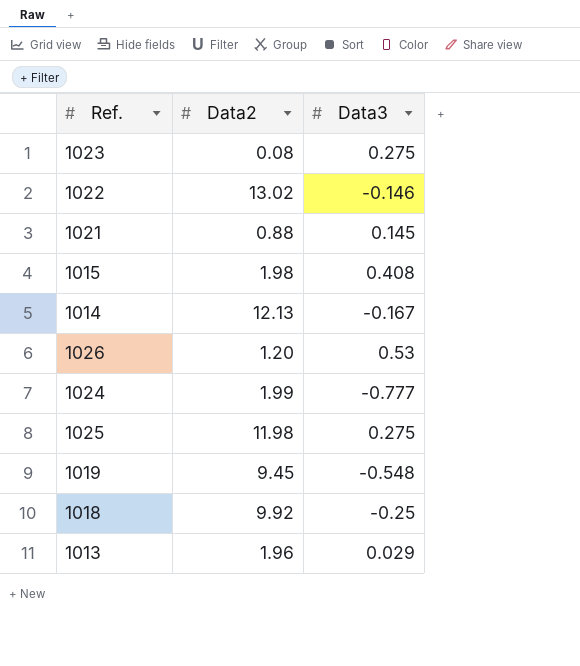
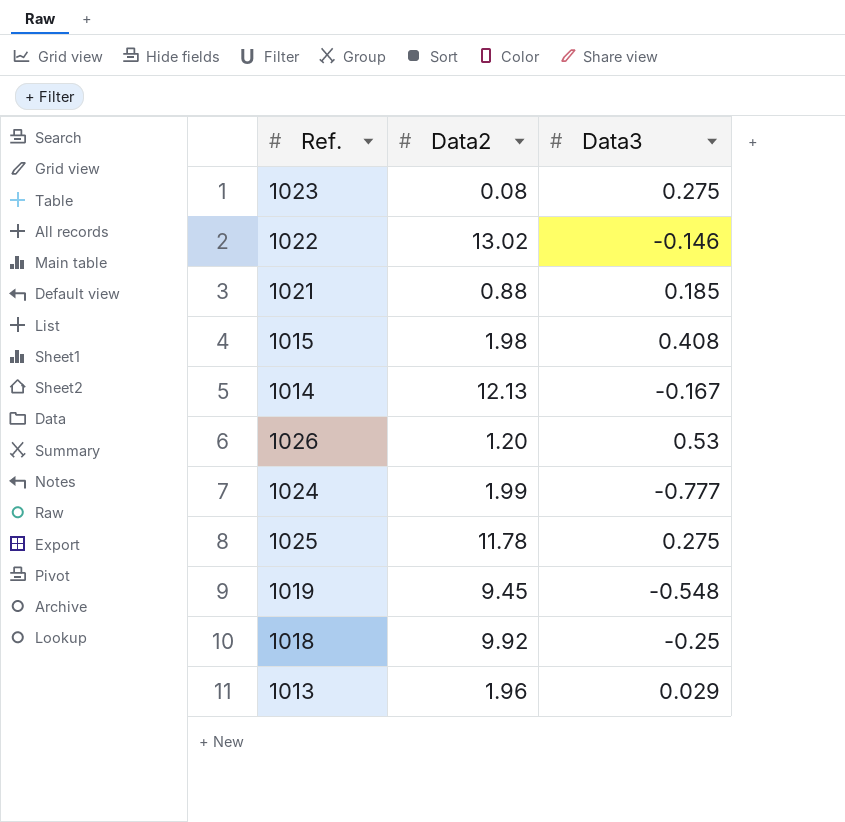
1021 | Data3: 0.145 -> 0.185
1025 | Data2: 11.98 -> 11.78

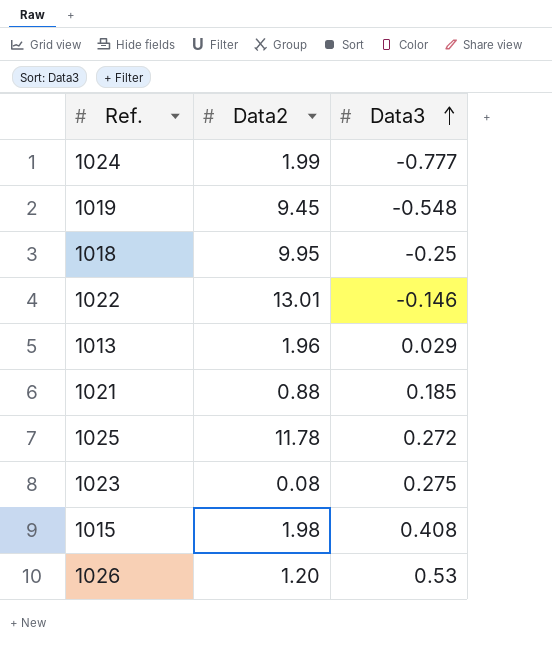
row order: none -> Data3 ascending
row 1014: 12.13 | -0.167 -> none
1018 | Data2: 9.92 -> 9.95
1022 | Data2: 13.02 -> 13.01
1025 | Data3: 0.275 -> 0.272

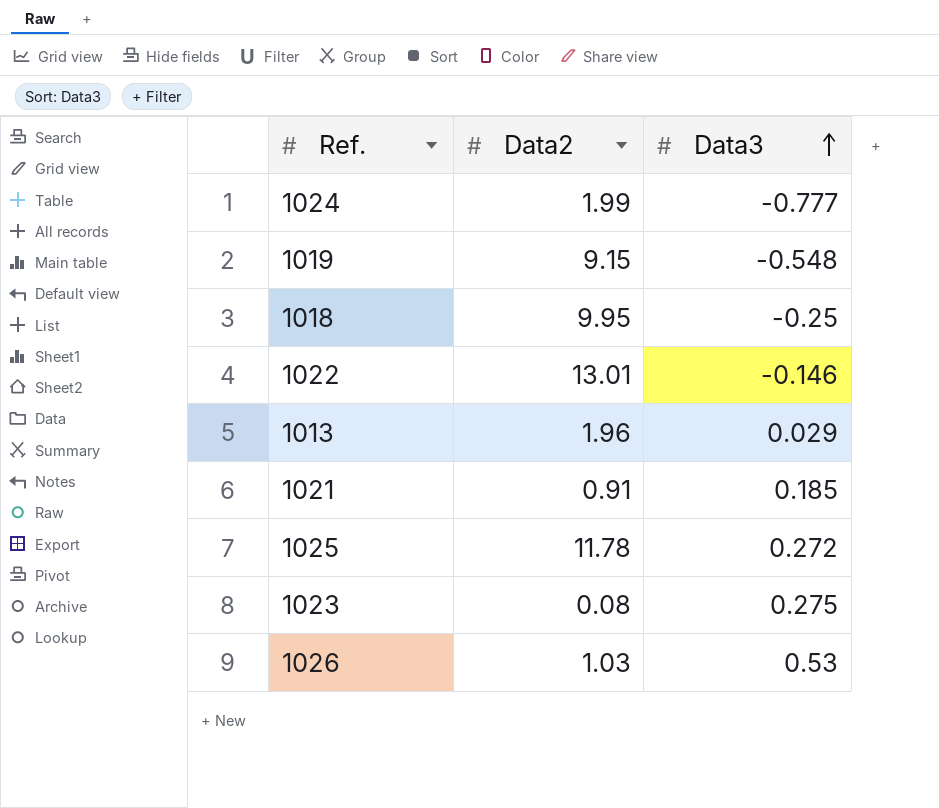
row 1015: 1.98 | 0.408 -> none
1019 | Data2: 9.45 -> 9.15
1021 | Data2: 0.88 -> 0.91
1026 | Data2: 1.20 -> 1.03

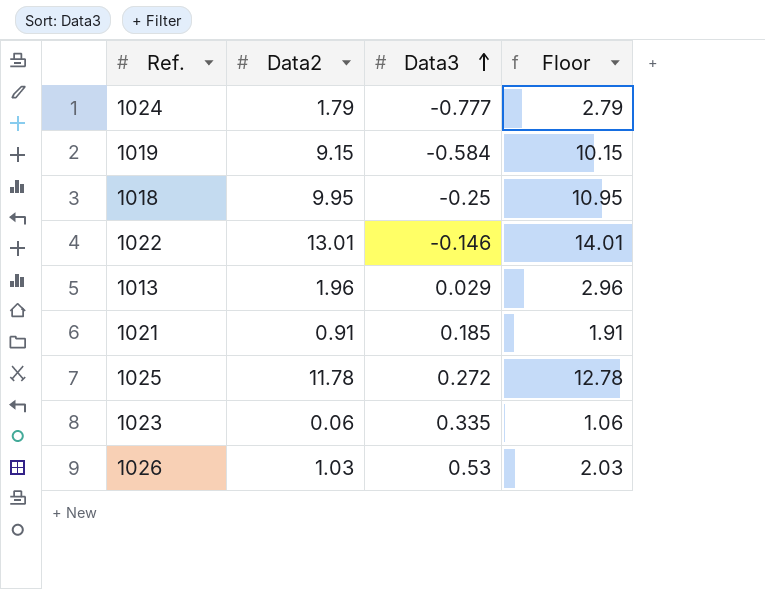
column Floor | formula: none -> [Data2] + 1
1024 | Data2: 1.99 -> 1.79
1019 | Data3: -0.548 -> -0.584
1023 | Data2: 0.08 -> 0.06
1023 | Data3: 0.275 -> 0.335

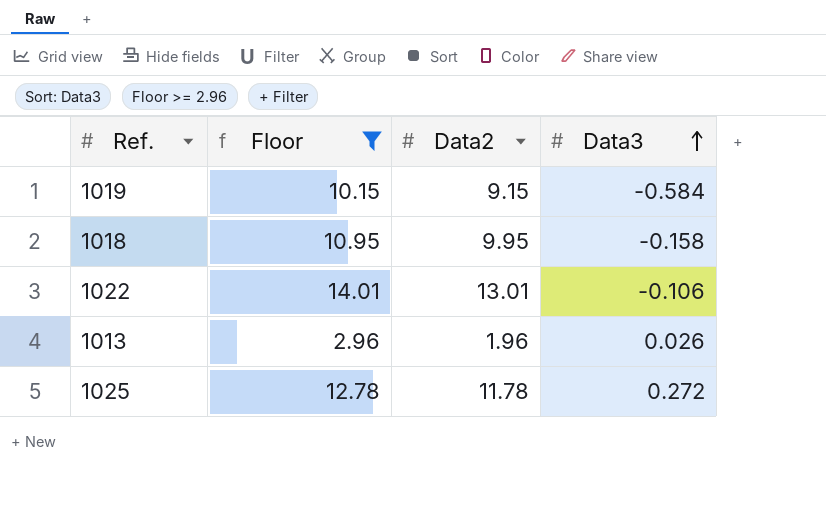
filter: none -> Floor >= 2.96
column Floor | position: 4 -> 2
1018 | Data3: -0.25 -> -0.158
1022 | Data3: -0.146 -> -0.106
1013 | Data3: 0.029 -> 0.026

